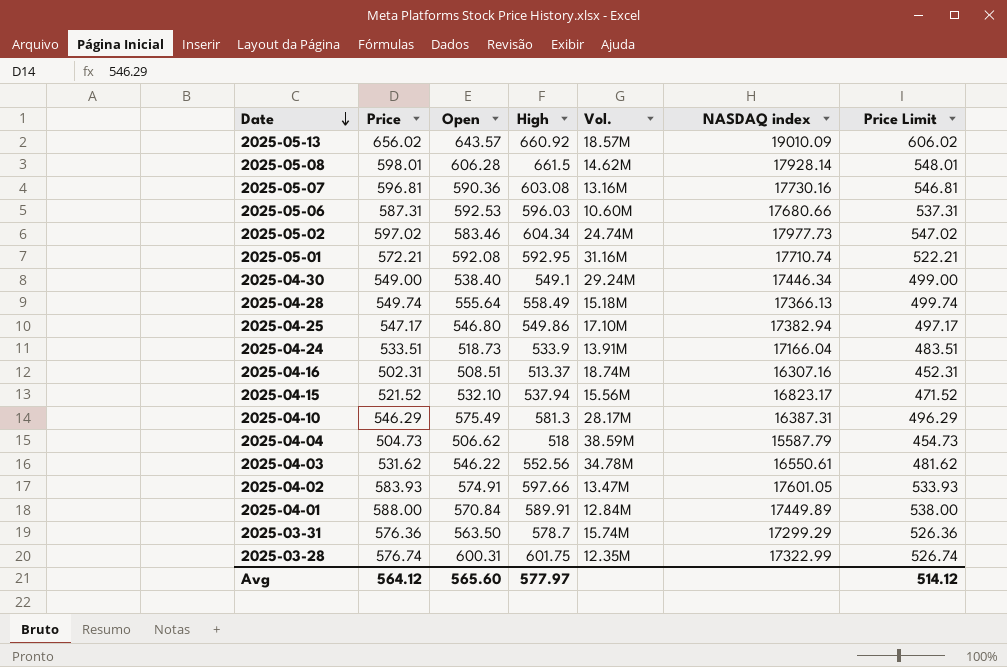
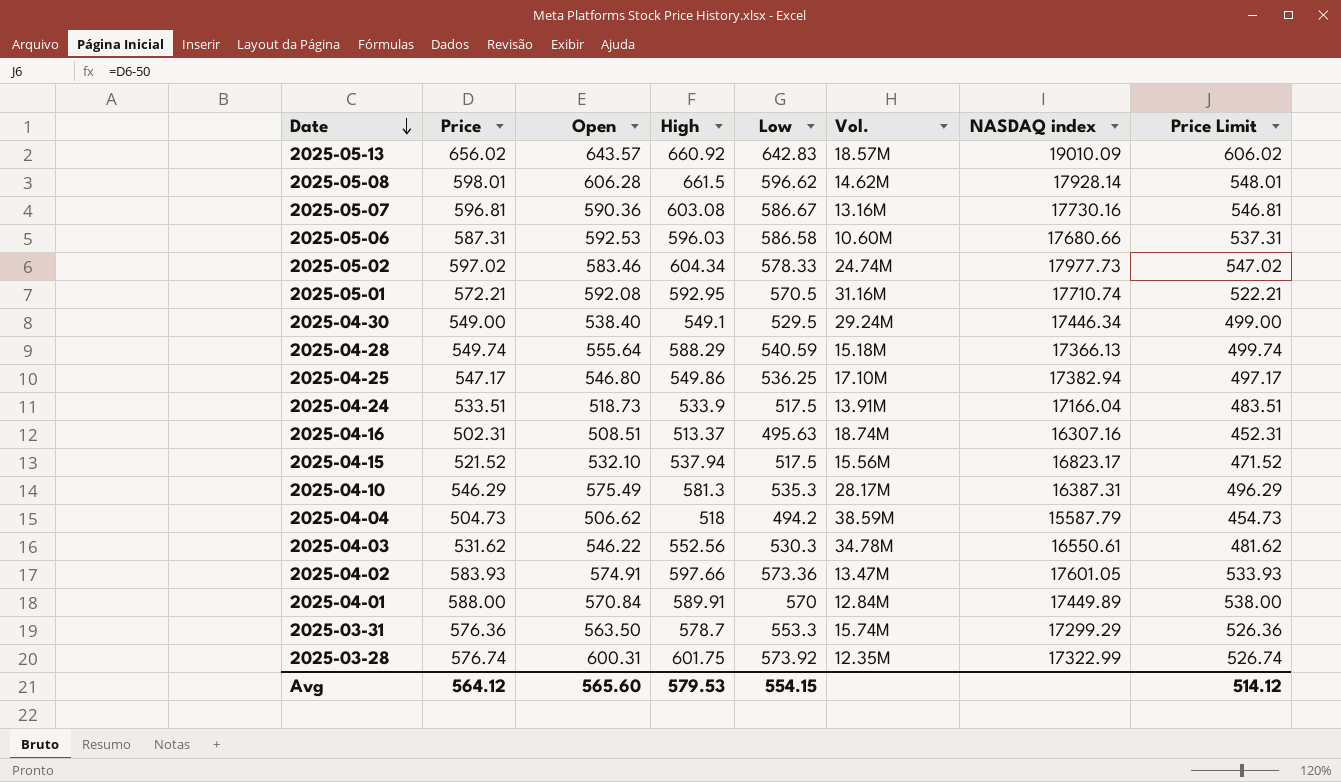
column Low | position: none -> 5
2025-04-28 | High: 558.49 -> 588.29
Avg | High: 577.97 -> 579.53

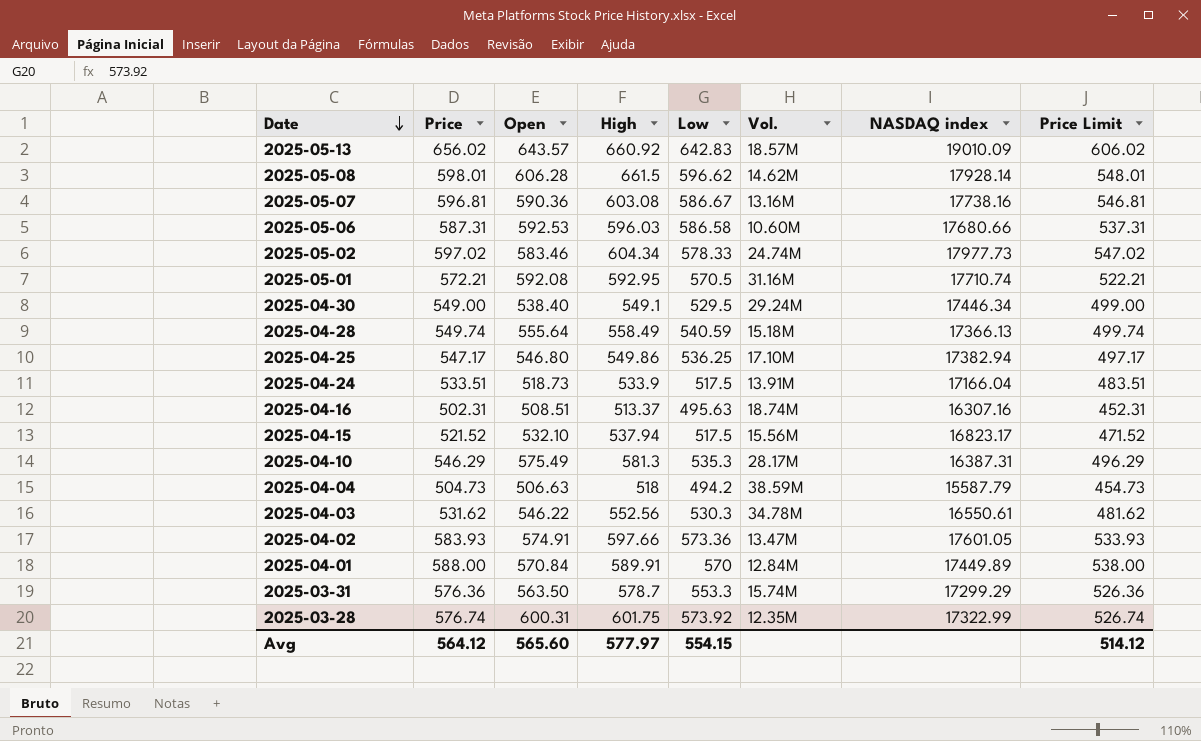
2025-05-07 | NASDAQ index: 17730.16 -> 17738.16
2025-04-28 | High: 588.29 -> 558.49
2025-04-04 | Open: 506.62 -> 506.63
Avg | High: 579.53 -> 577.97

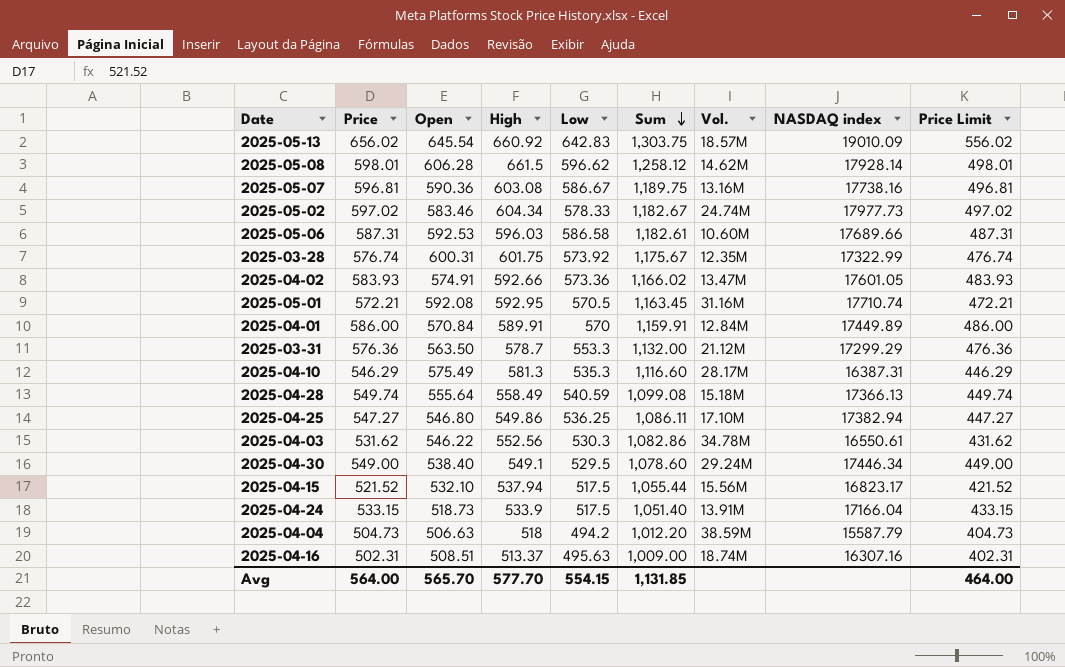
row order: Date descending -> Sum descending
column Sum | formula: none -> [High] + [Low]
column Price Limit | formula: [Price] - 50 -> [Price] - 100
2025-05-13 | Open: 643.57 -> 645.54
2025-05-06 | NASDAQ index: 17680.66 -> 17689.66
2025-04-02 | High: 597.66 -> 592.66
2025-04-01 | Price: 588.00 -> 586.00
2025-03-31 | Vol.: 15.74M -> 21.12M
2025-04-25 | Price: 547.17 -> 547.27
2025-04-24 | Price: 533.51 -> 533.15
Avg | Price: 564.12 -> 564.00
Avg | Open: 565.60 -> 565.70
Avg | High: 577.97 -> 577.70
Avg | Price Limit: 514.12 -> 464.00

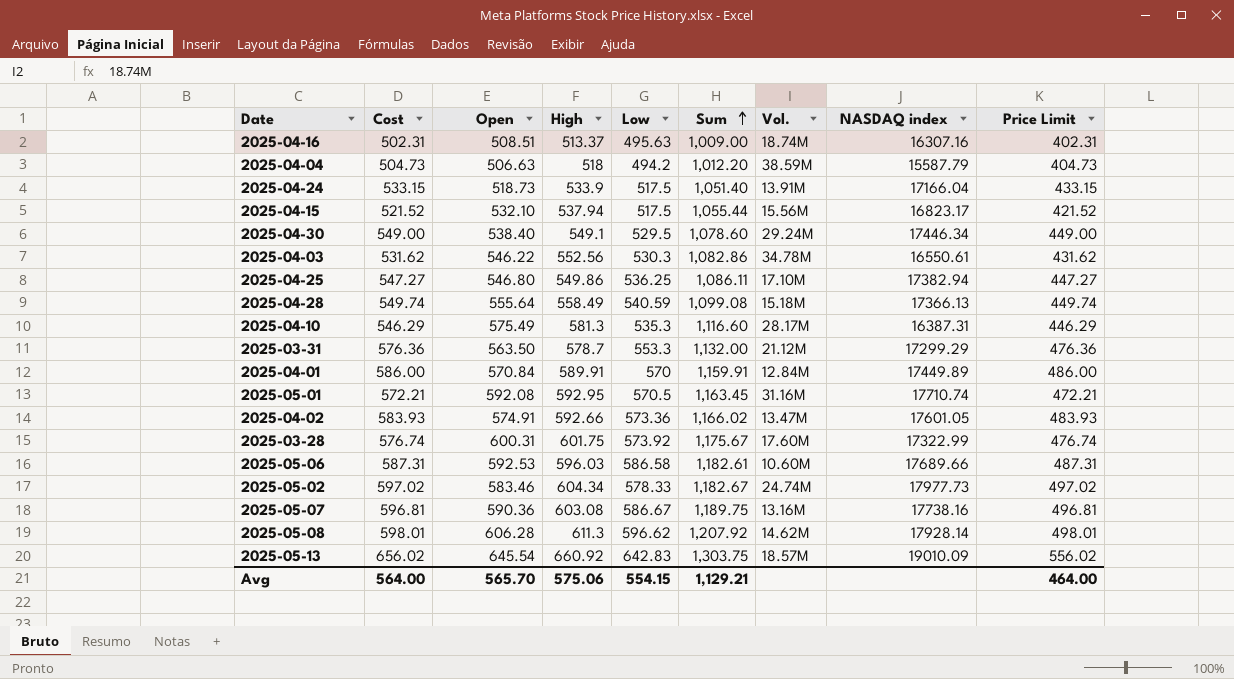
row order: Sum descending -> Sum ascending
column name: Price -> Cost
2025-03-28 | Vol.: 12.35M -> 17.60M
2025-05-08 | High: 661.5 -> 611.3
2025-05-08 | Sum: 1,258.12 -> 1,207.92
Avg | High: 577.70 -> 575.06
Avg | Sum: 1,131.85 -> 1,129.21

